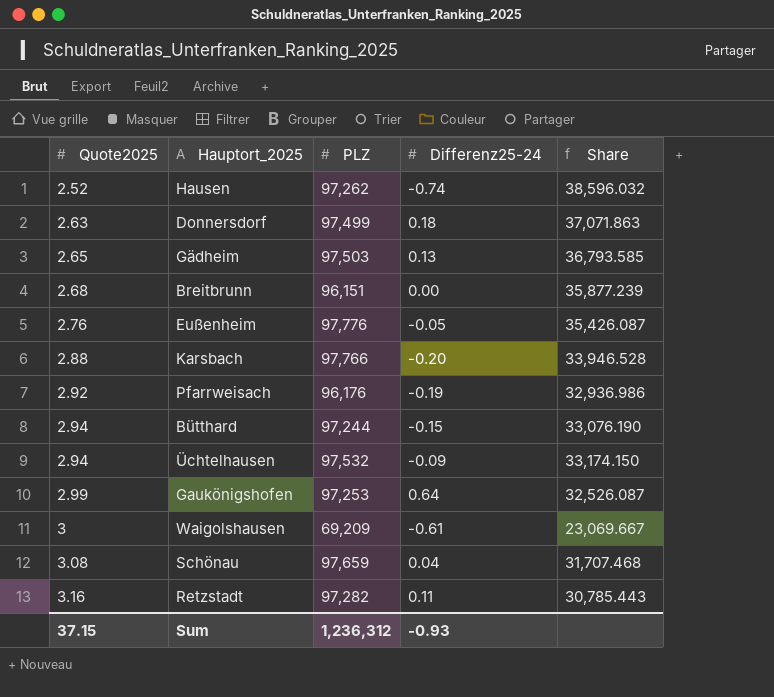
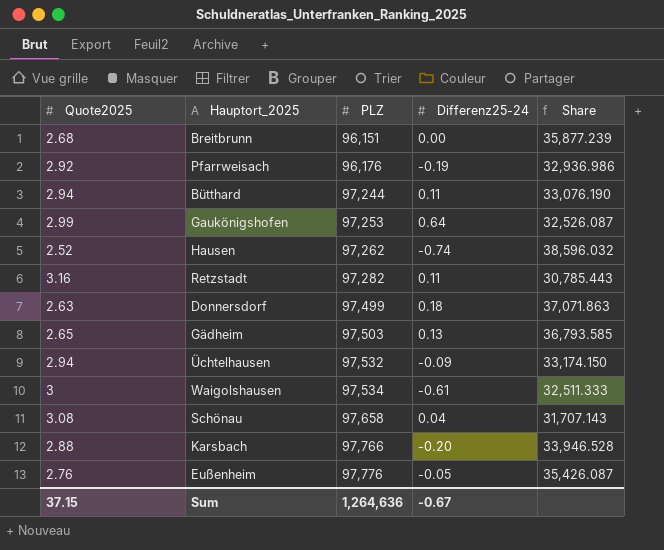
row order: Quote2025 ascending -> PLZ ascending
Bütthard | Differenz25-24: -0.15 -> 0.11
Waigolshausen | PLZ: 69,209 -> 97,534
Waigolshausen | Share: 23,069.667 -> 32,511.333
Schönau | PLZ: 97,659 -> 97,658
Schönau | Share: 31,707.468 -> 31,707.143
Sum | PLZ: 1,236,312 -> 1,264,636
Sum | Differenz25-24: -0.93 -> -0.67

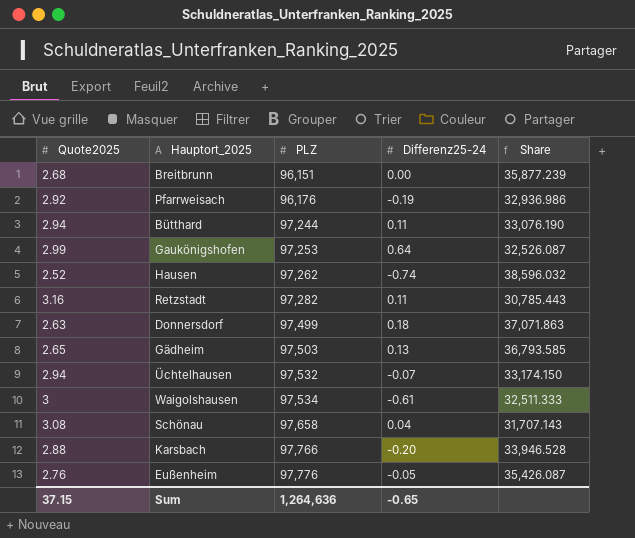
Üchtelhausen | Differenz25-24: -0.09 -> -0.07
Sum | Differenz25-24: -0.67 -> -0.65

